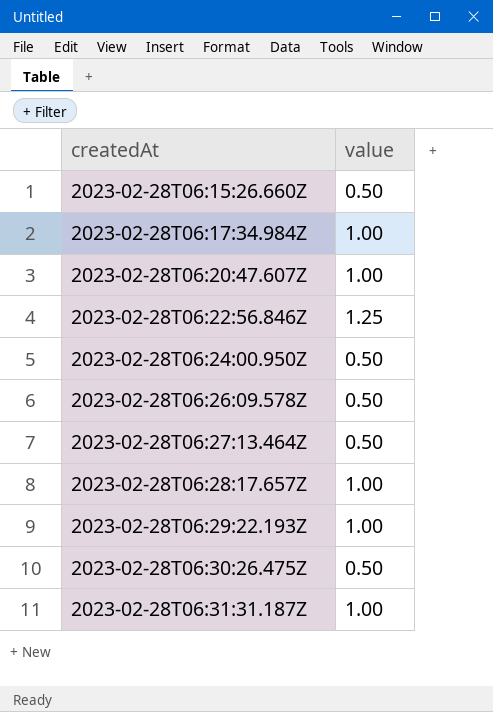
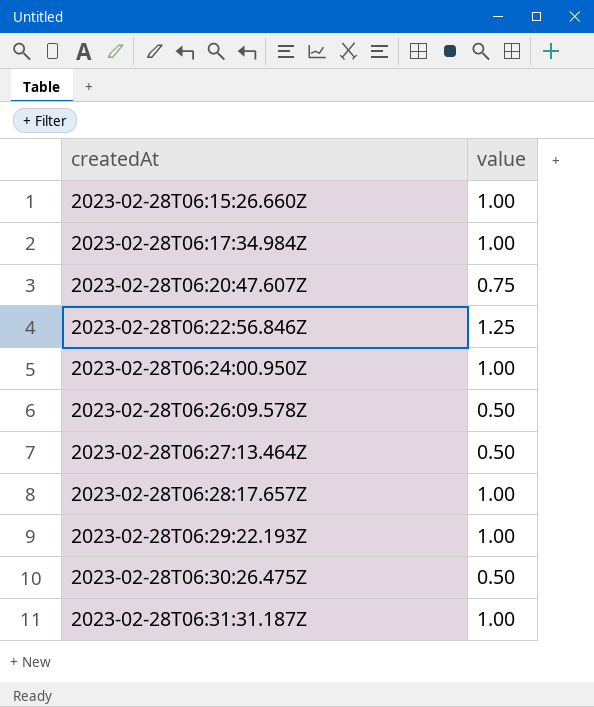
2023-02-28T06:15:26.660Z | value: 0.50 -> 1.00
2023-02-28T06:20:47.607Z | value: 1.00 -> 0.75
2023-02-28T06:24:00.950Z | value: 0.50 -> 1.00

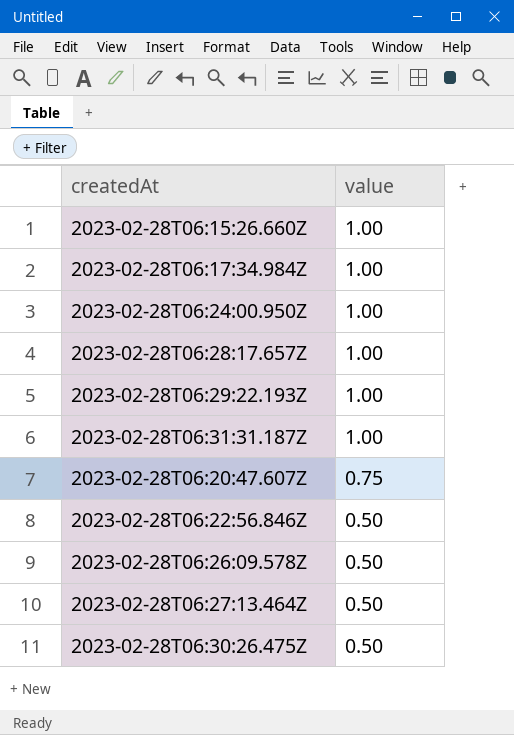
row order: createdAt ascending -> value descending
2023-02-28T06:22:56.846Z | value: 1.25 -> 0.50

